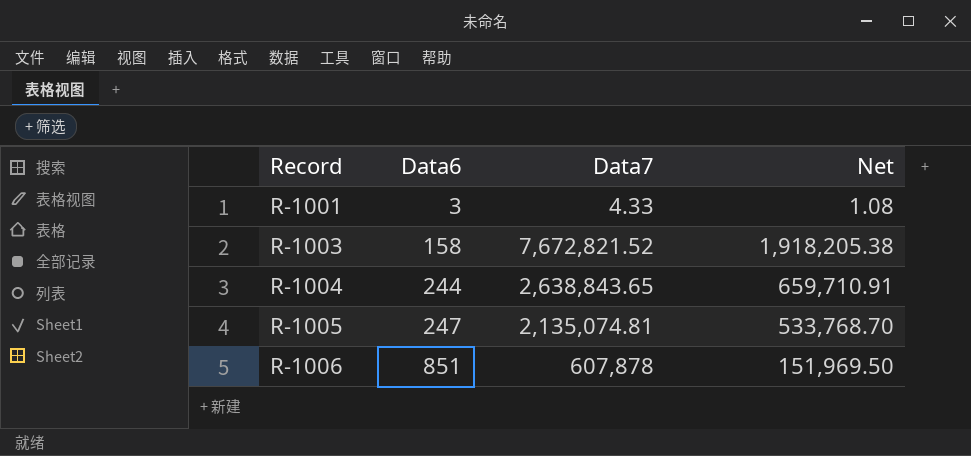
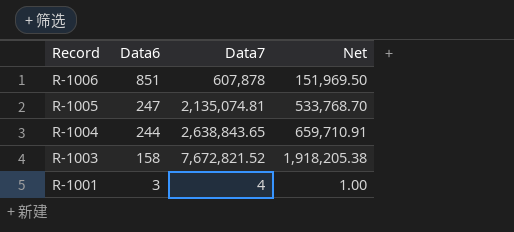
row order: Record ascending -> Record descending
R-1001 | Data7: 4.33 -> 4
R-1001 | Net: 1.08 -> 1.00

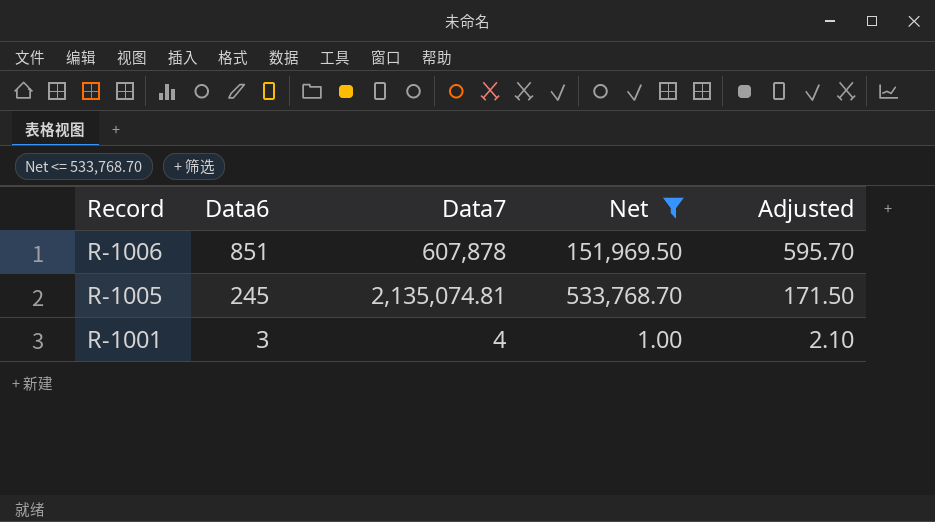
filter: none -> Net <= 533,768.70
column Adjusted | formula: none -> [Data6] * 0.7
R-1005 | Data6: 247 -> 245

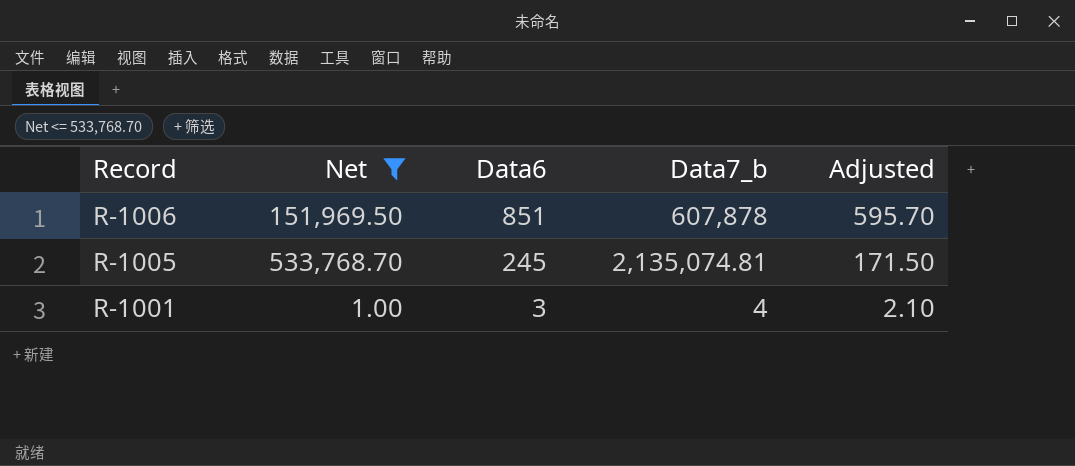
column Net | position: 4 -> 2
column name: Data7 -> Data7_b

